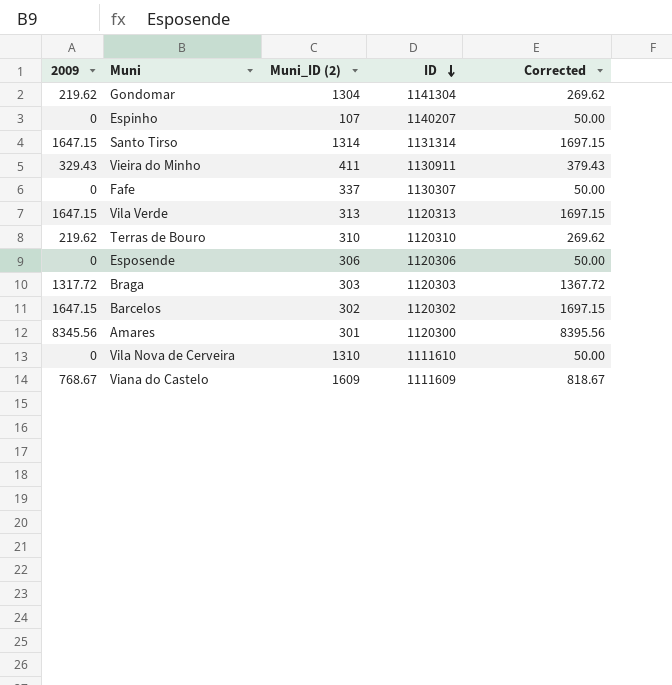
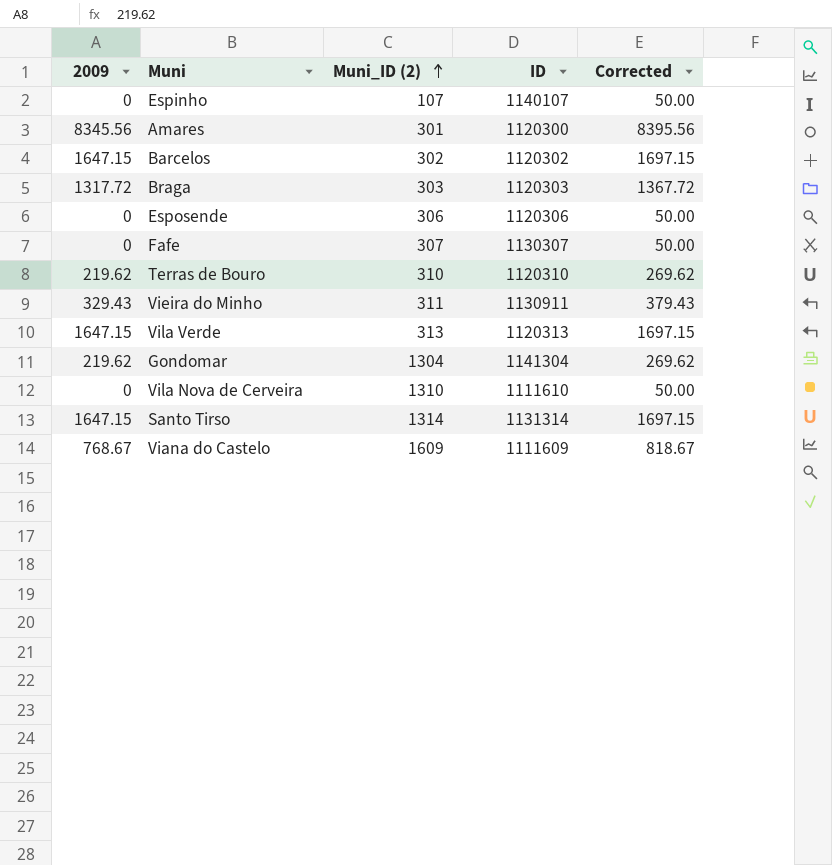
row order: ID descending -> Muni_ID (2) ascending
Espinho | ID: 1140207 -> 1140107
Fafe | Muni_ID (2): 337 -> 307
Vieira do Minho | Muni_ID (2): 411 -> 311

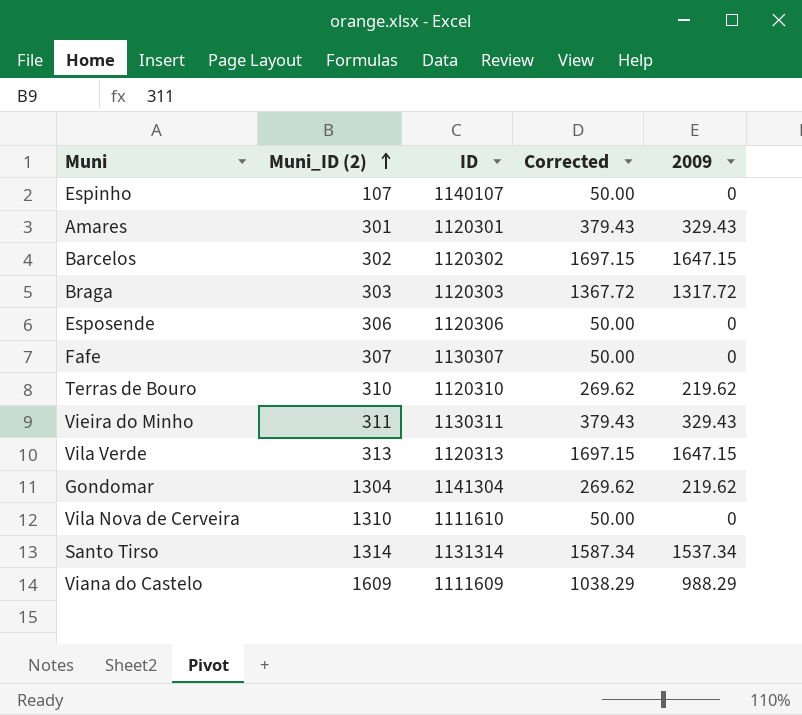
column 2009 | position: 1 -> 5
Amares | ID: 1120300 -> 1120301
Amares | Corrected: 8395.56 -> 379.43
Amares | 2009: 8345.56 -> 329.43
Vieira do Minho | ID: 1130911 -> 1130311
Santo Tirso | Corrected: 1697.15 -> 1587.34
Santo Tirso | 2009: 1647.15 -> 1537.34
Viana do Castelo | Corrected: 818.67 -> 1038.29
Viana do Castelo | 2009: 768.67 -> 988.29

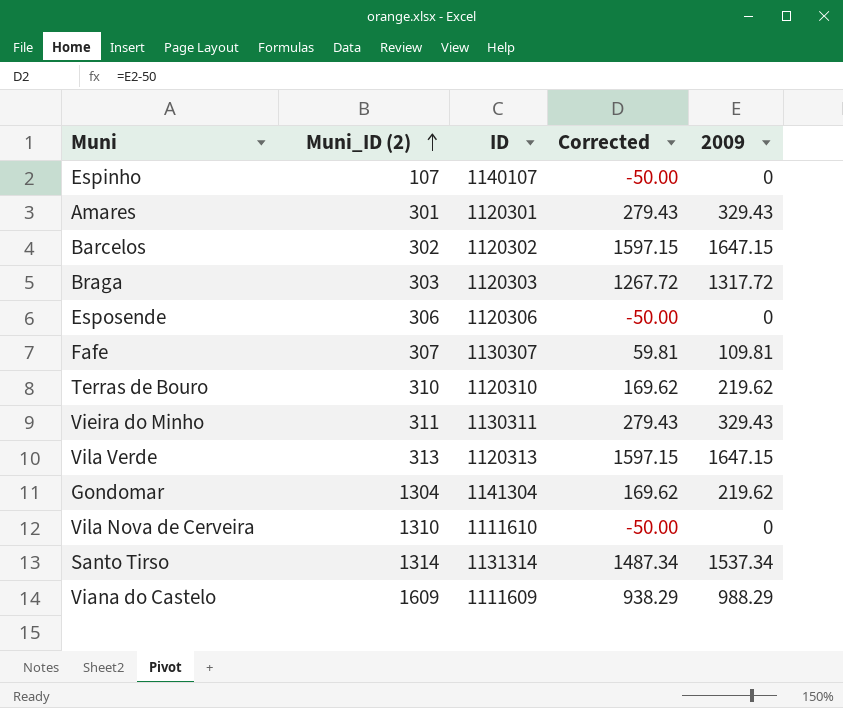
column Corrected | formula: [2009] + 50 -> [2009] - 50
Fafe | 2009: 0 -> 109.81

